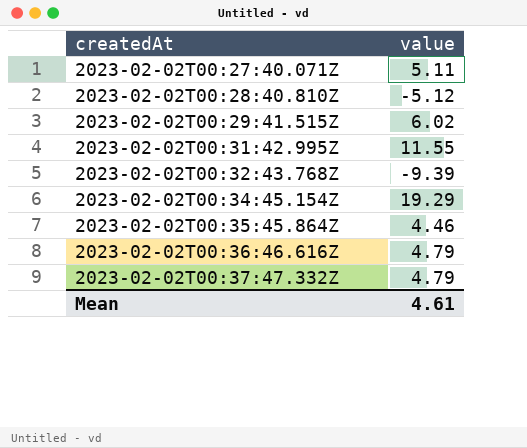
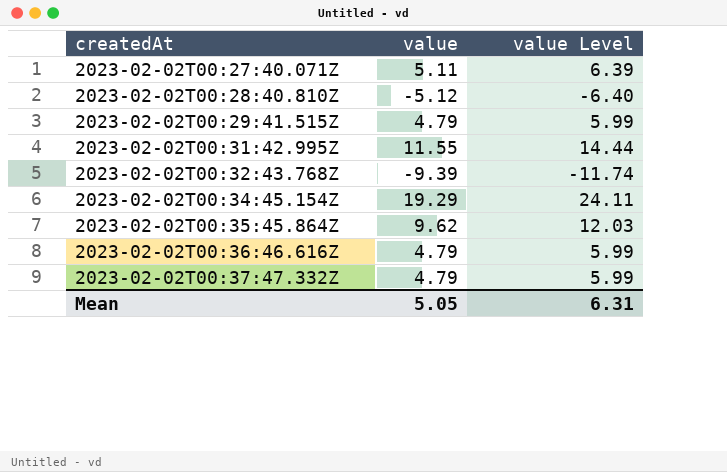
column value Level | formula: none -> [value] * 1.25
2023-02-02T00:29:41.515Z | value: 6.02 -> 4.79
2023-02-02T00:35:45.864Z | value: 4.46 -> 9.62
Mean | value: 4.61 -> 5.05

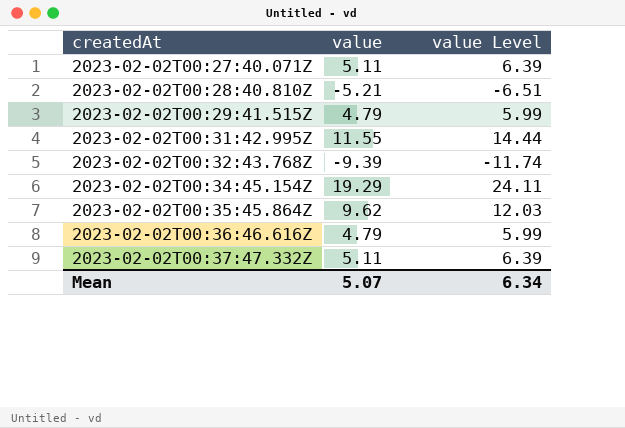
2023-02-02T00:28:40.810Z | value: -5.12 -> -5.21
2023-02-02T00:28:40.810Z | value Level: -6.40 -> -6.51
2023-02-02T00:37:47.332Z | value: 4.79 -> 5.11
2023-02-02T00:37:47.332Z | value Level: 5.99 -> 6.39
Mean | value: 5.05 -> 5.07
Mean | value Level: 6.31 -> 6.34

